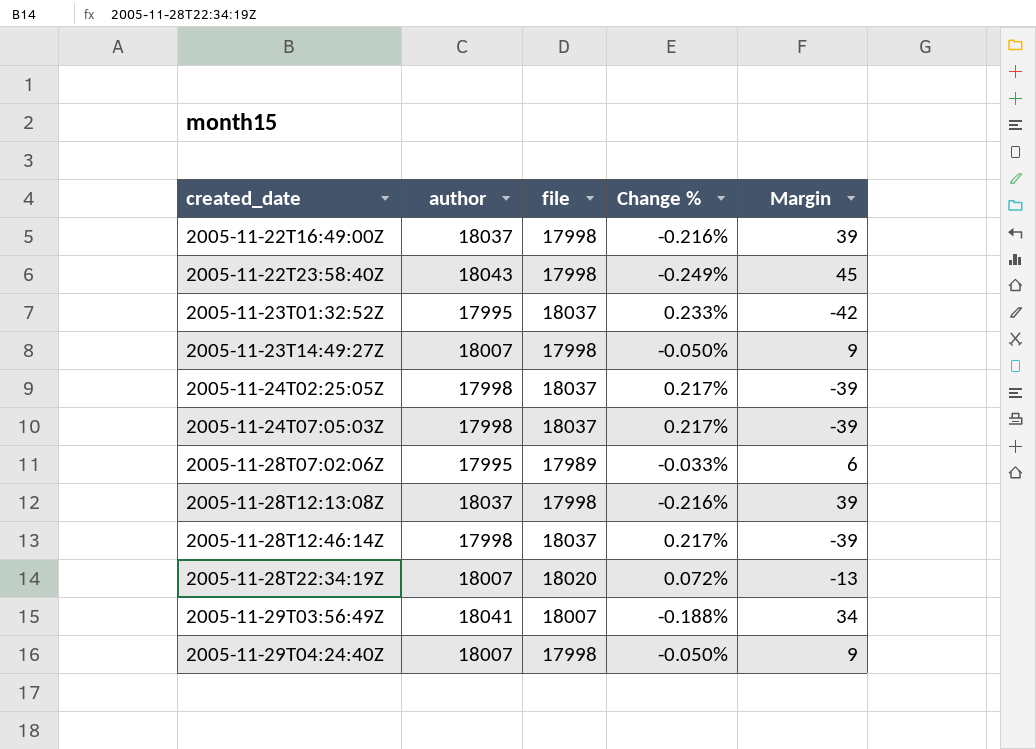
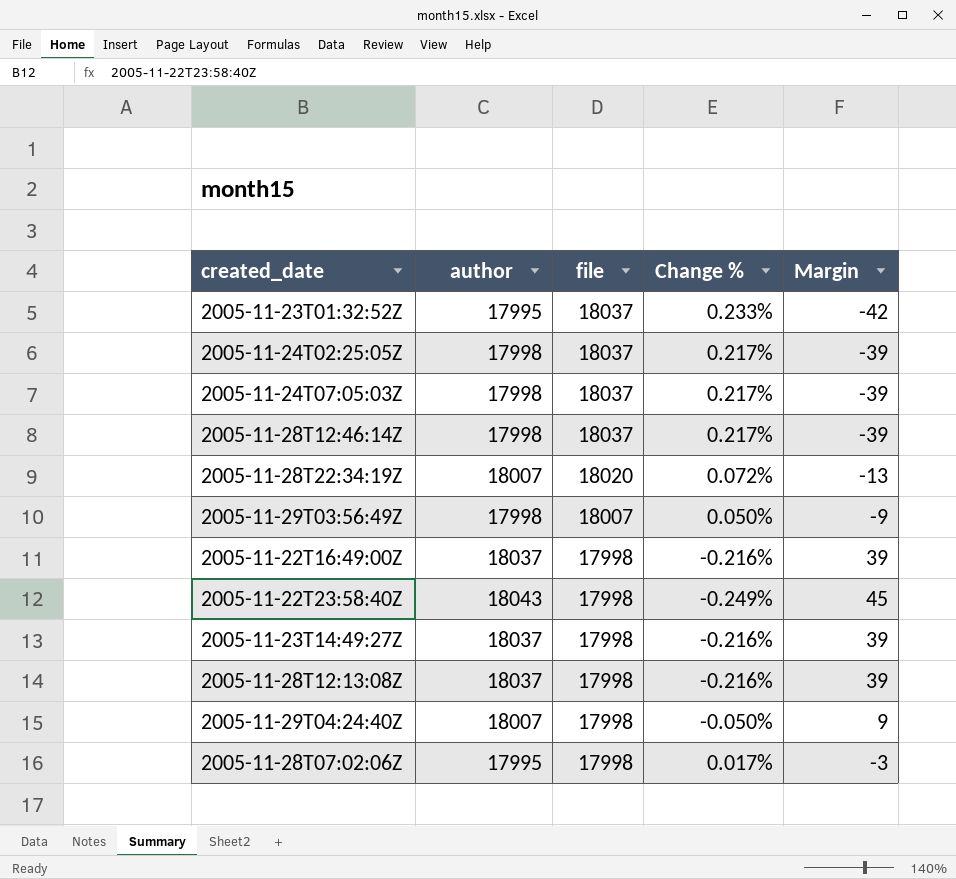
row order: created_date ascending -> file descending
2005-11-29T03:56:49Z | author: 18041 -> 17998
2005-11-29T03:56:49Z | Change %: -0.188% -> 0.050%
2005-11-29T03:56:49Z | Margin: 34 -> -9
2005-11-23T14:49:27Z | author: 18007 -> 18037
2005-11-23T14:49:27Z | Change %: -0.050% -> -0.216%
2005-11-23T14:49:27Z | Margin: 9 -> 39
2005-11-28T07:02:06Z | file: 17989 -> 17998
2005-11-28T07:02:06Z | Change %: -0.033% -> 0.017%
2005-11-28T07:02:06Z | Margin: 6 -> -3

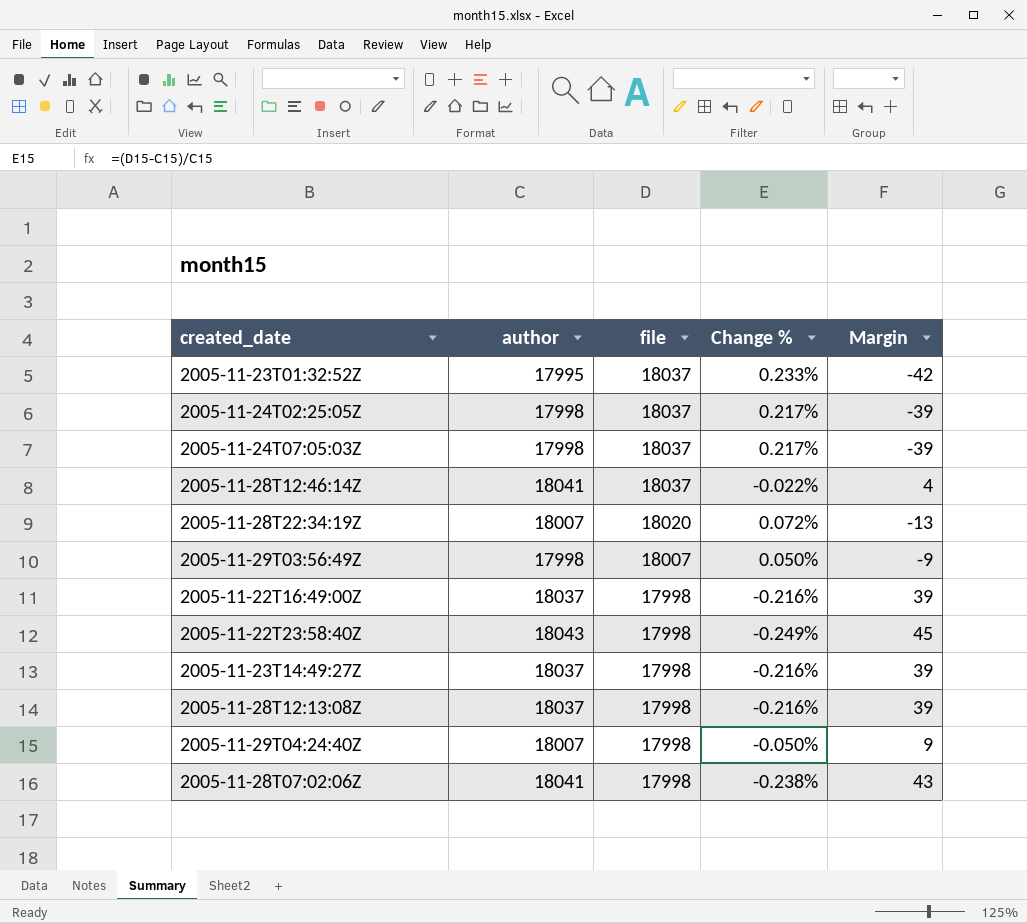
2005-11-28T12:46:14Z | author: 17998 -> 18041
2005-11-28T12:46:14Z | Change %: 0.217% -> -0.022%
2005-11-28T12:46:14Z | Margin: -39 -> 4
2005-11-28T07:02:06Z | author: 17995 -> 18041
2005-11-28T07:02:06Z | Change %: 0.017% -> -0.238%
2005-11-28T07:02:06Z | Margin: -3 -> 43

